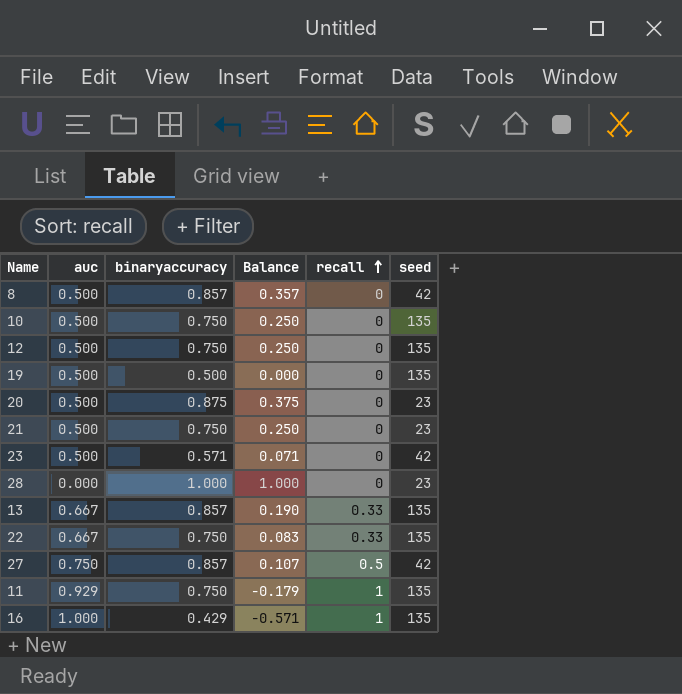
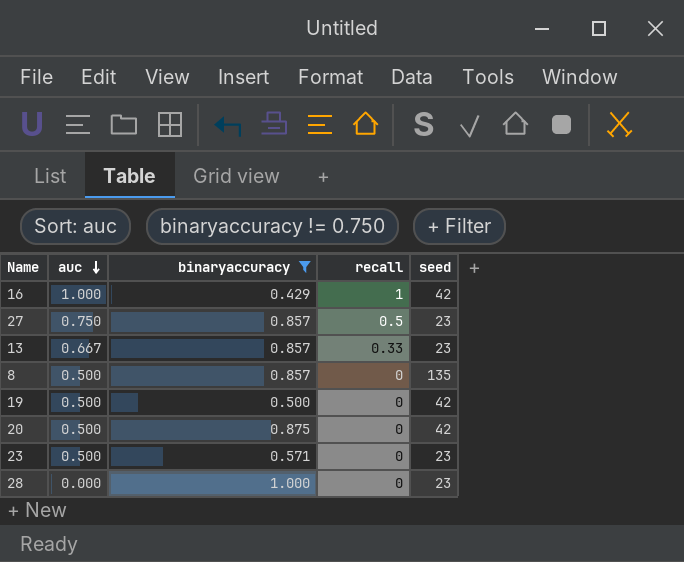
filter: none -> binaryaccuracy != 0.750
row order: recall ascending -> auc descending
column Balance | formula: [binaryaccuracy] - [auc] -> none
16 | seed: 135 -> 42
27 | seed: 42 -> 23
13 | seed: 135 -> 23
8 | seed: 42 -> 135
19 | seed: 135 -> 42
20 | seed: 23 -> 42
23 | seed: 42 -> 23

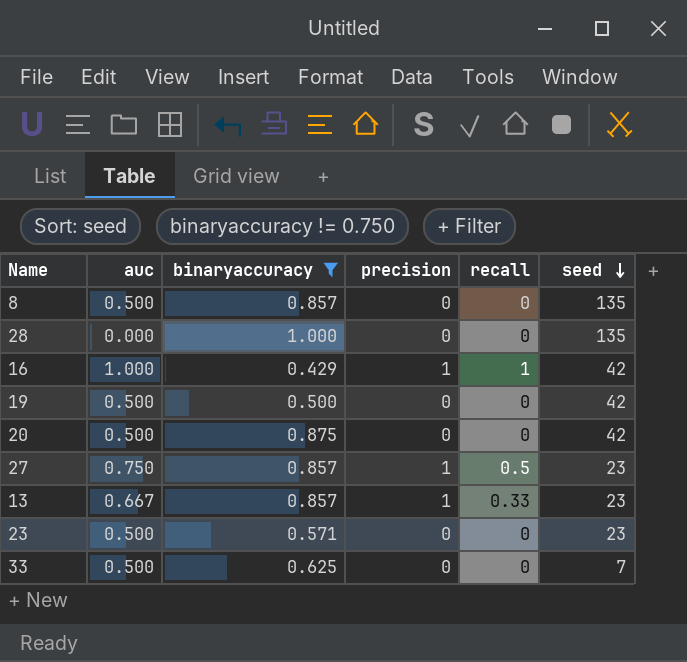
row order: auc descending -> seed descending
column precision | position: none -> 4
28 | seed: 23 -> 135
row 33: none -> 0.500 | 0.625 | 0 | 0 | 7

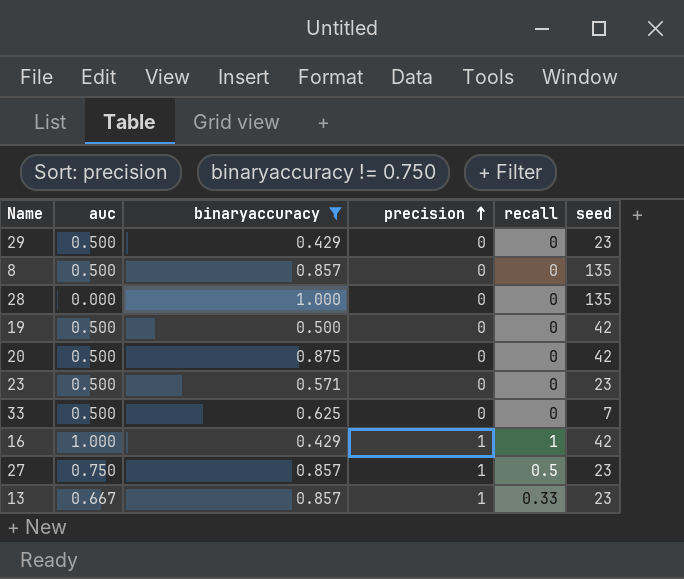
row order: seed descending -> precision ascending
row 29: none -> 0.500 | 0.429 | 0 | 0 | 23

